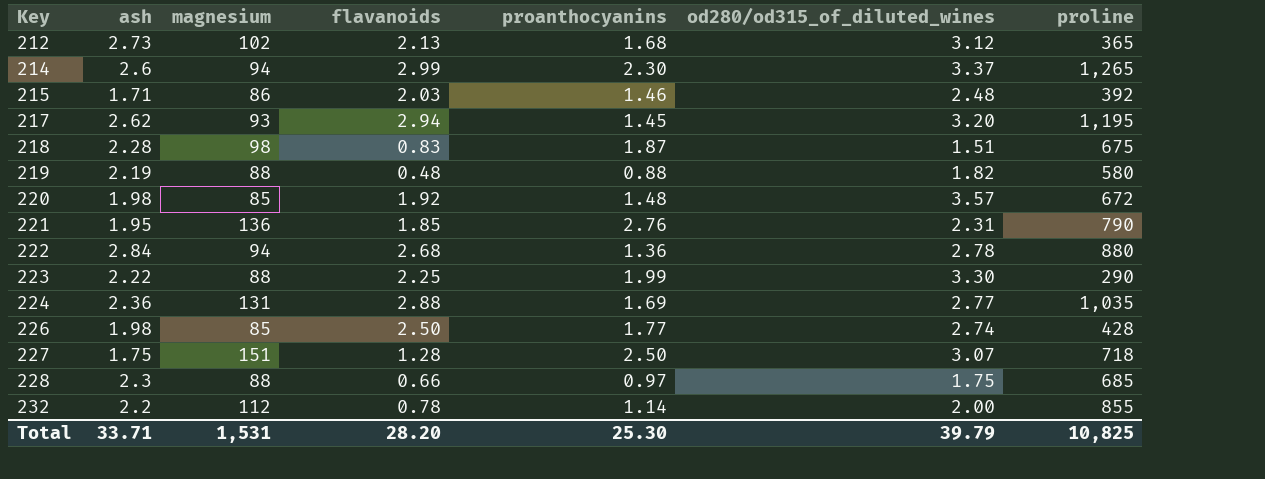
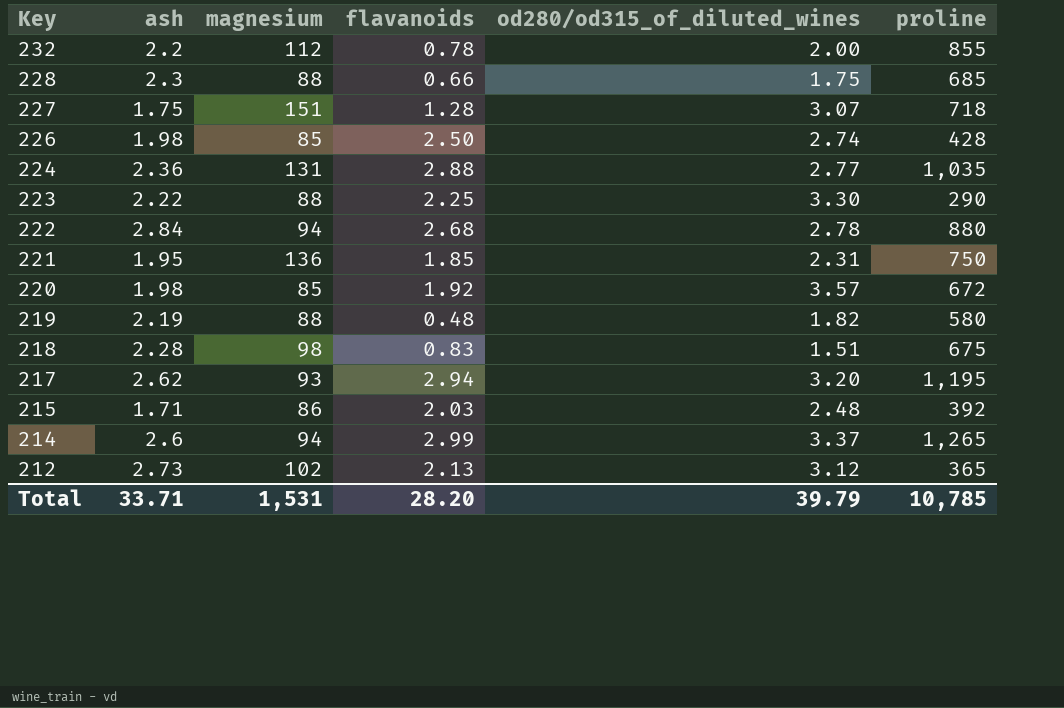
row order: Key ascending -> Key descending
column proanthocyanins | position: 5 -> none
221 | proline: 790 -> 750
Total | proline: 10,825 -> 10,785

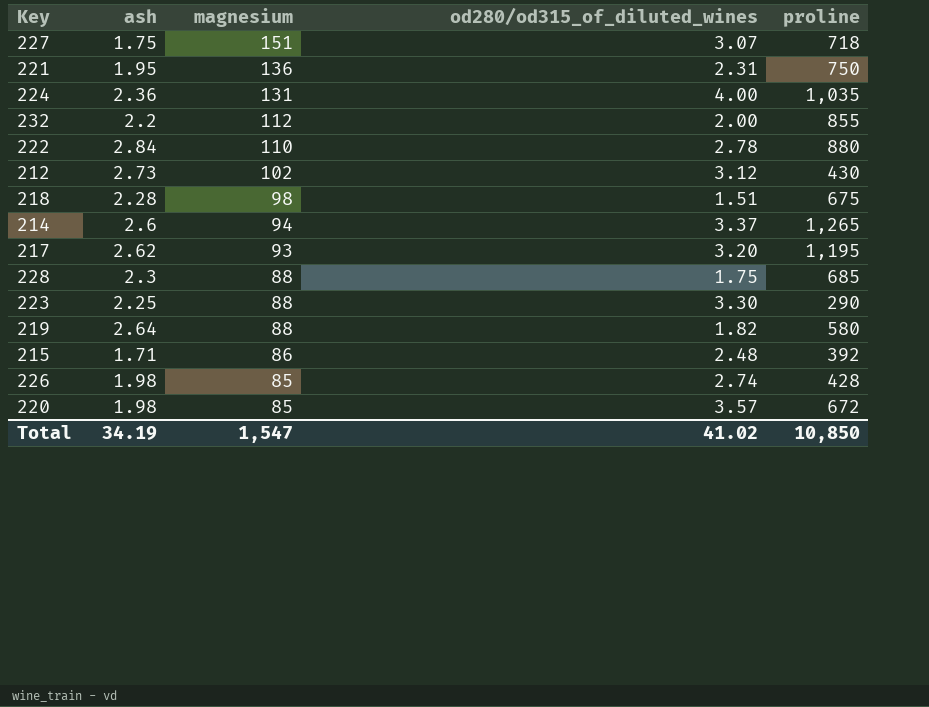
row order: Key descending -> magnesium descending
column flavanoids | position: 4 -> none
224 | od280/od315_of_diluted_wines: 2.77 -> 4.00
222 | magnesium: 94 -> 110
212 | proline: 365 -> 430
223 | ash: 2.22 -> 2.25
219 | ash: 2.19 -> 2.64
Total | ash: 33.71 -> 34.19
Total | magnesium: 1,531 -> 1,547
Total | od280/od315_of_diluted_wines: 39.79 -> 41.02
Total | proline: 10,785 -> 10,850

